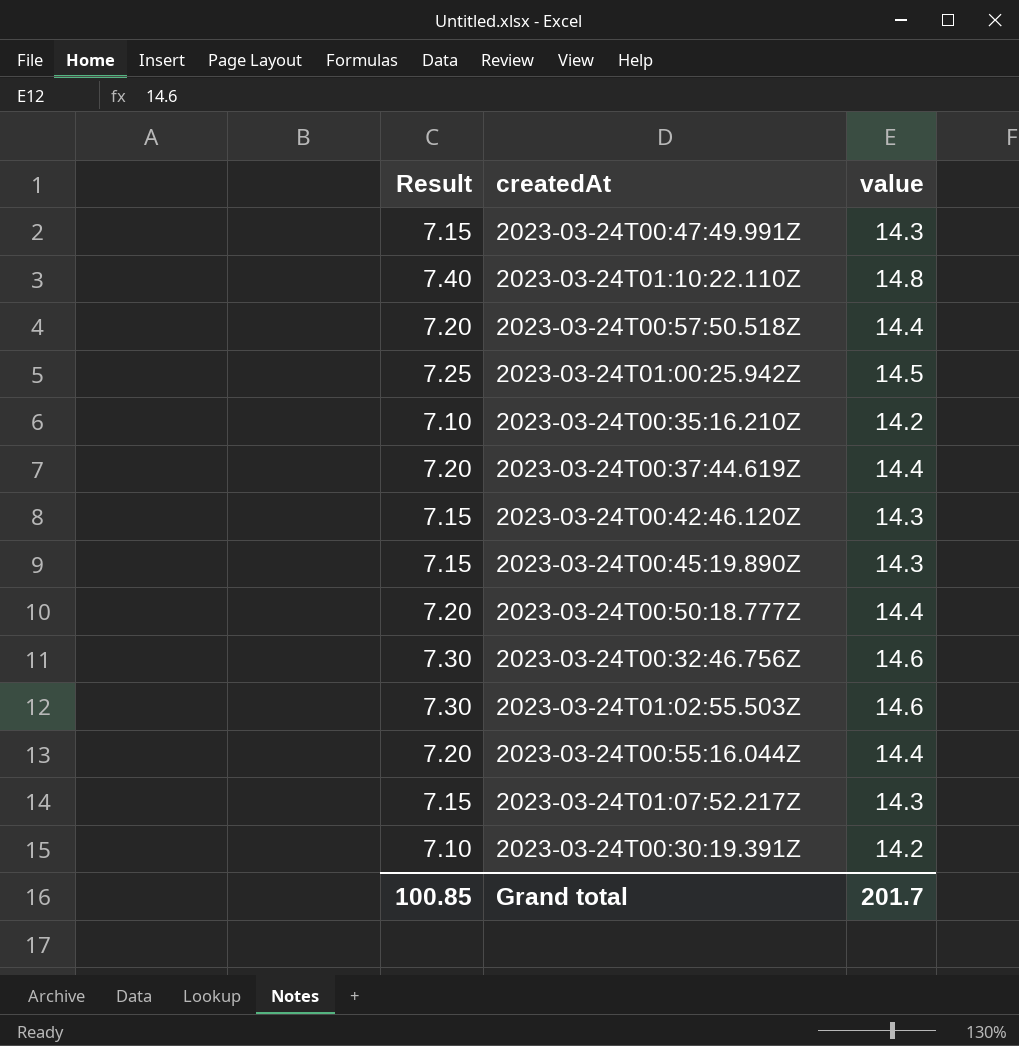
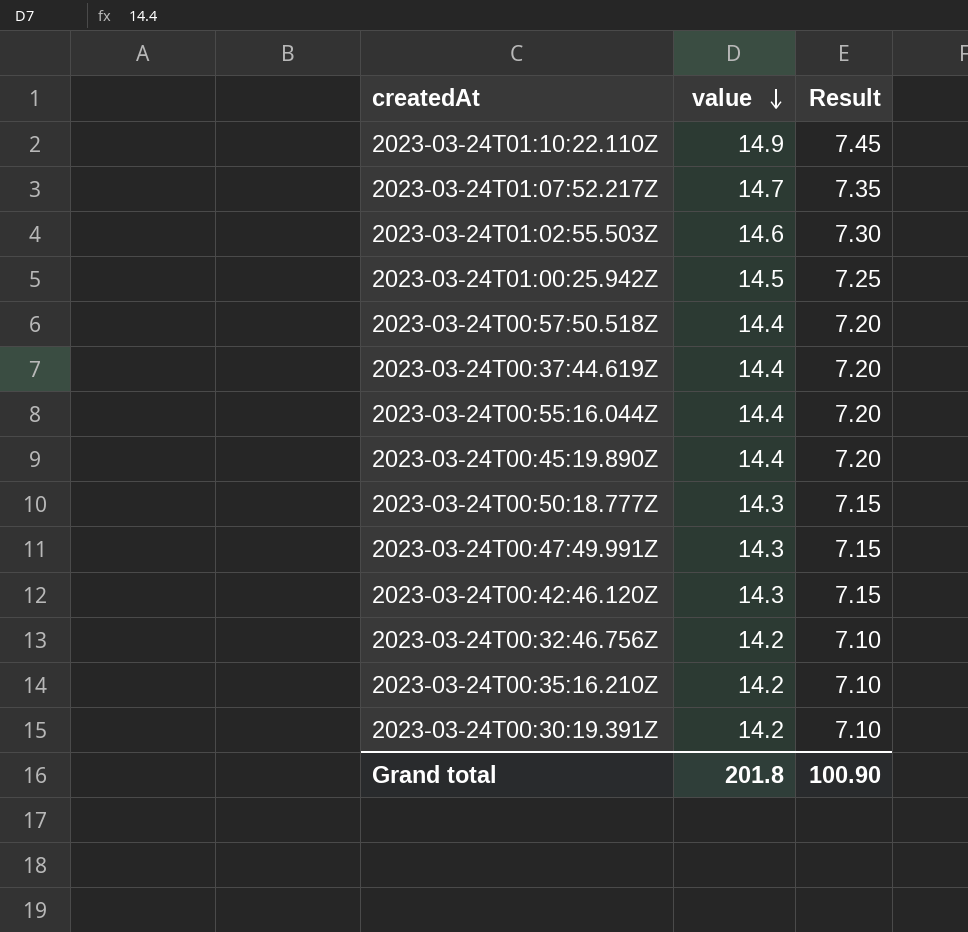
row order: none -> value descending
column Result | position: 1 -> 3
2023-03-24T01:10:22.110Z | value: 14.8 -> 14.9
2023-03-24T01:10:22.110Z | Result: 7.40 -> 7.45
2023-03-24T01:07:52.217Z | value: 14.3 -> 14.7
2023-03-24T01:07:52.217Z | Result: 7.15 -> 7.35
2023-03-24T00:45:19.890Z | value: 14.3 -> 14.4
2023-03-24T00:45:19.890Z | Result: 7.15 -> 7.20
2023-03-24T00:50:18.777Z | value: 14.4 -> 14.3
2023-03-24T00:50:18.777Z | Result: 7.20 -> 7.15
2023-03-24T00:32:46.756Z | value: 14.6 -> 14.2
2023-03-24T00:32:46.756Z | Result: 7.30 -> 7.10
Grand total | value: 201.7 -> 201.8
Grand total | Result: 100.85 -> 100.90

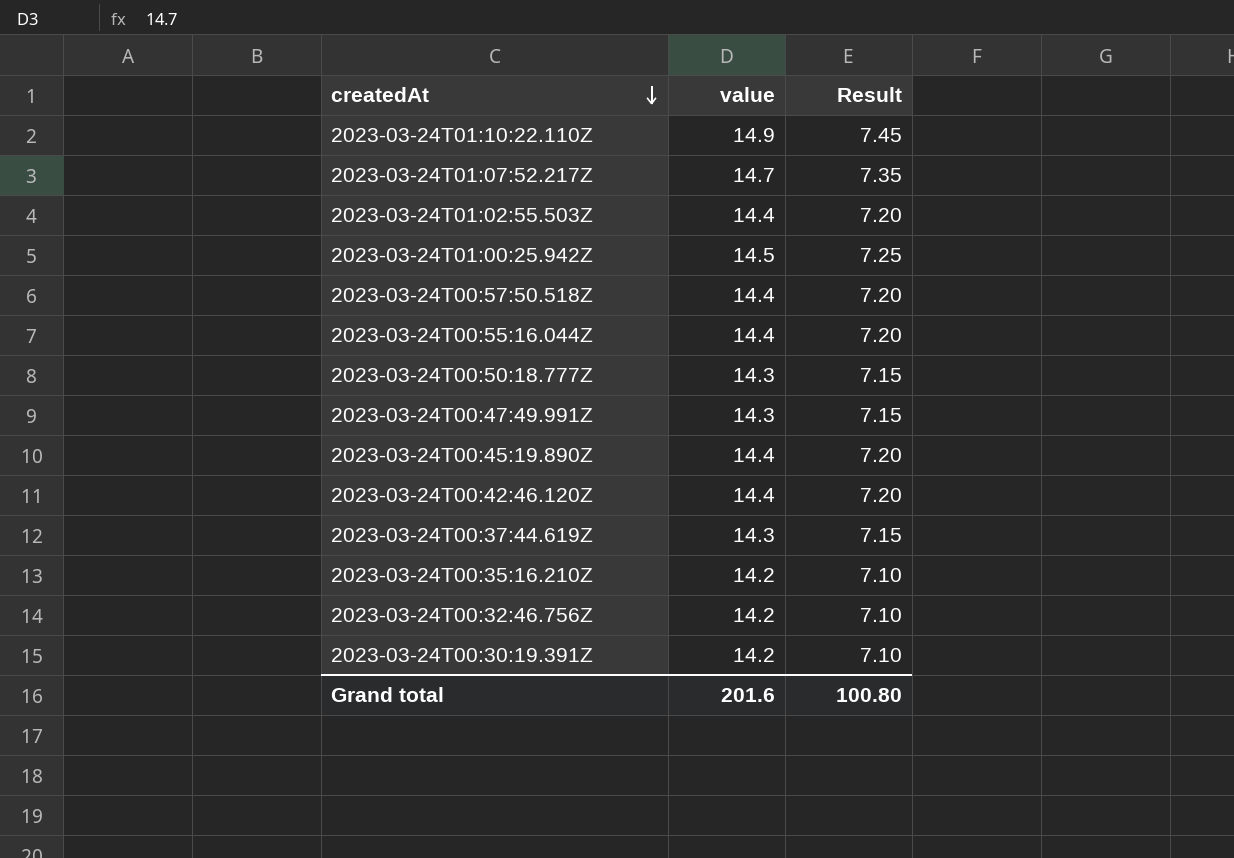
row order: value descending -> createdAt descending
2023-03-24T01:02:55.503Z | value: 14.6 -> 14.4
2023-03-24T01:02:55.503Z | Result: 7.30 -> 7.20
2023-03-24T00:42:46.120Z | value: 14.3 -> 14.4
2023-03-24T00:42:46.120Z | Result: 7.15 -> 7.20
2023-03-24T00:37:44.619Z | value: 14.4 -> 14.3
2023-03-24T00:37:44.619Z | Result: 7.20 -> 7.15
Grand total | value: 201.8 -> 201.6
Grand total | Result: 100.90 -> 100.80

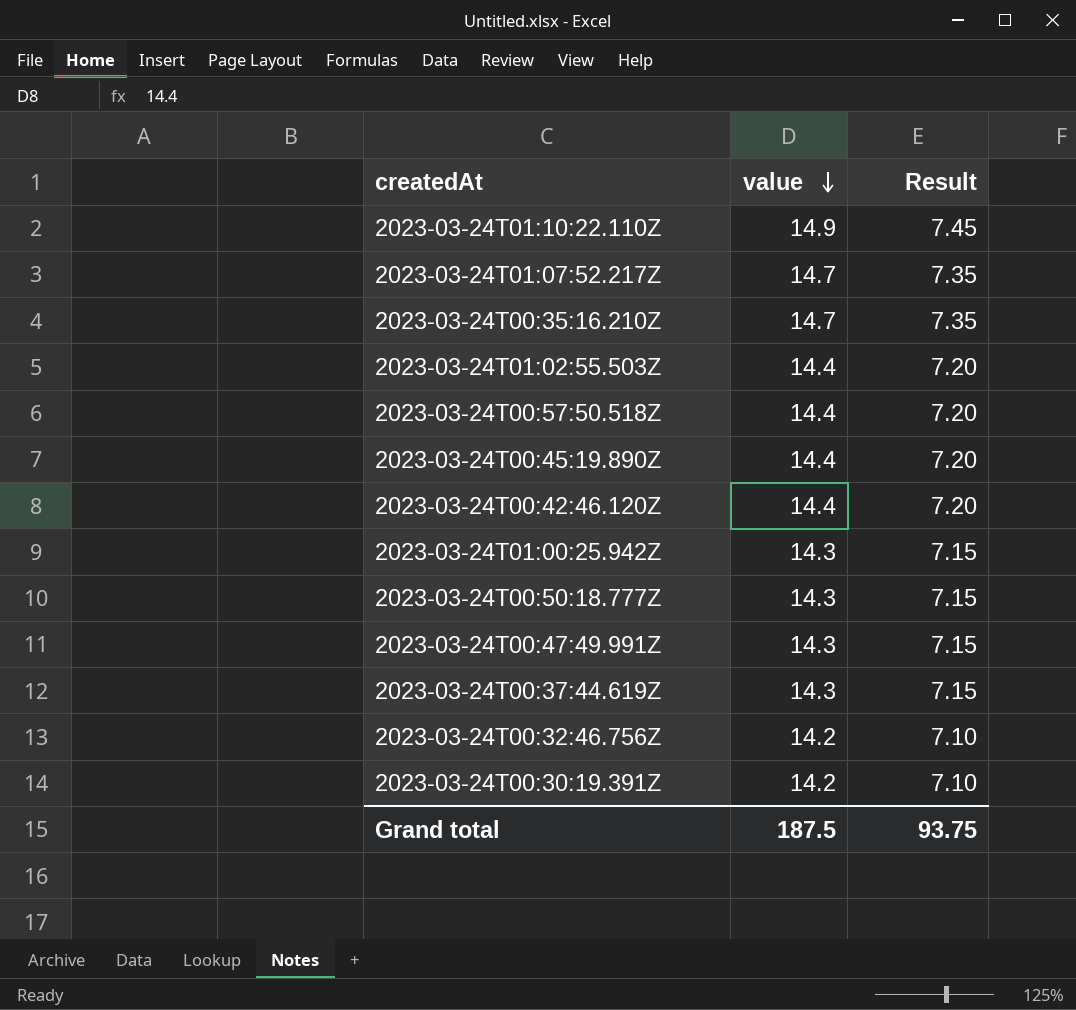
row order: createdAt descending -> value descending
row 2023-03-24T00:55:16.044Z: 14.4 | 7.20 -> none
2023-03-24T00:35:16.210Z | value: 14.2 -> 14.7
2023-03-24T00:35:16.210Z | Result: 7.10 -> 7.35
2023-03-24T01:00:25.942Z | value: 14.5 -> 14.3
2023-03-24T01:00:25.942Z | Result: 7.25 -> 7.15
Grand total | value: 201.6 -> 187.5
Grand total | Result: 100.80 -> 93.75

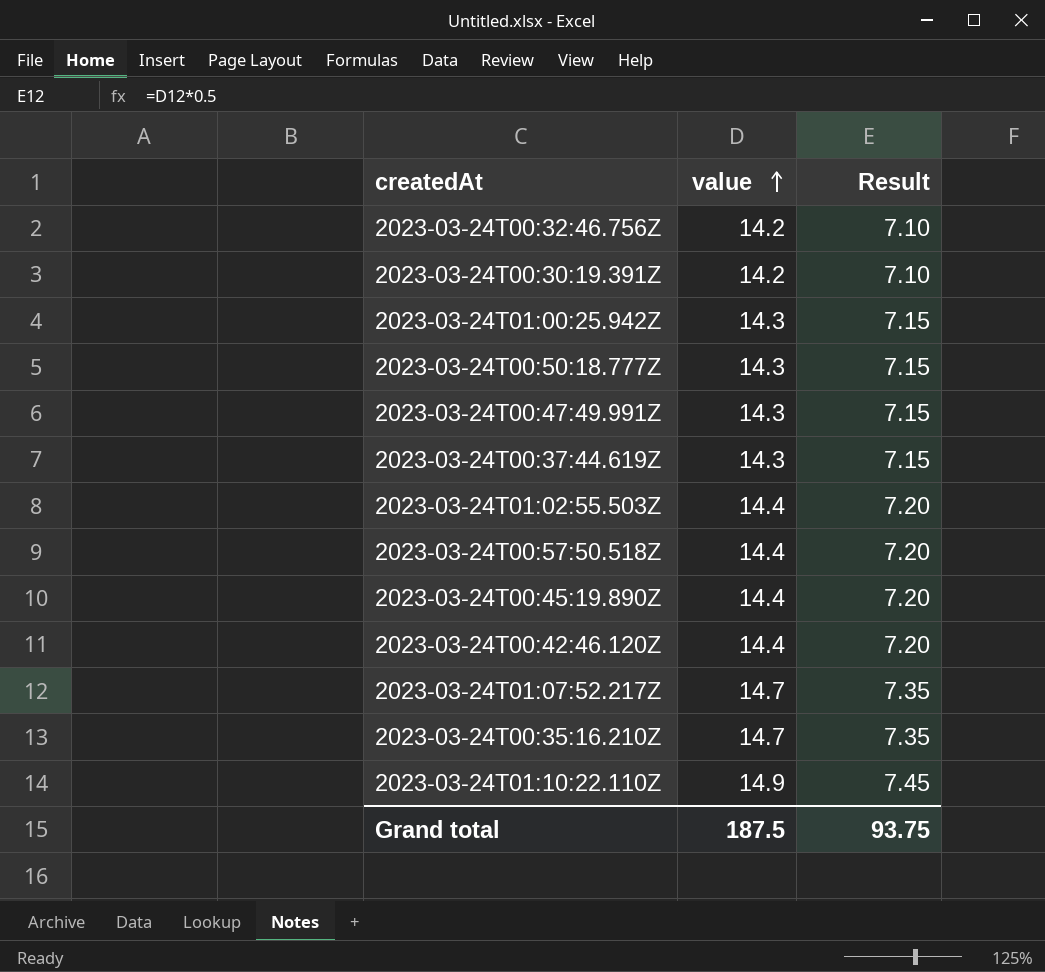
row order: value descending -> value ascending

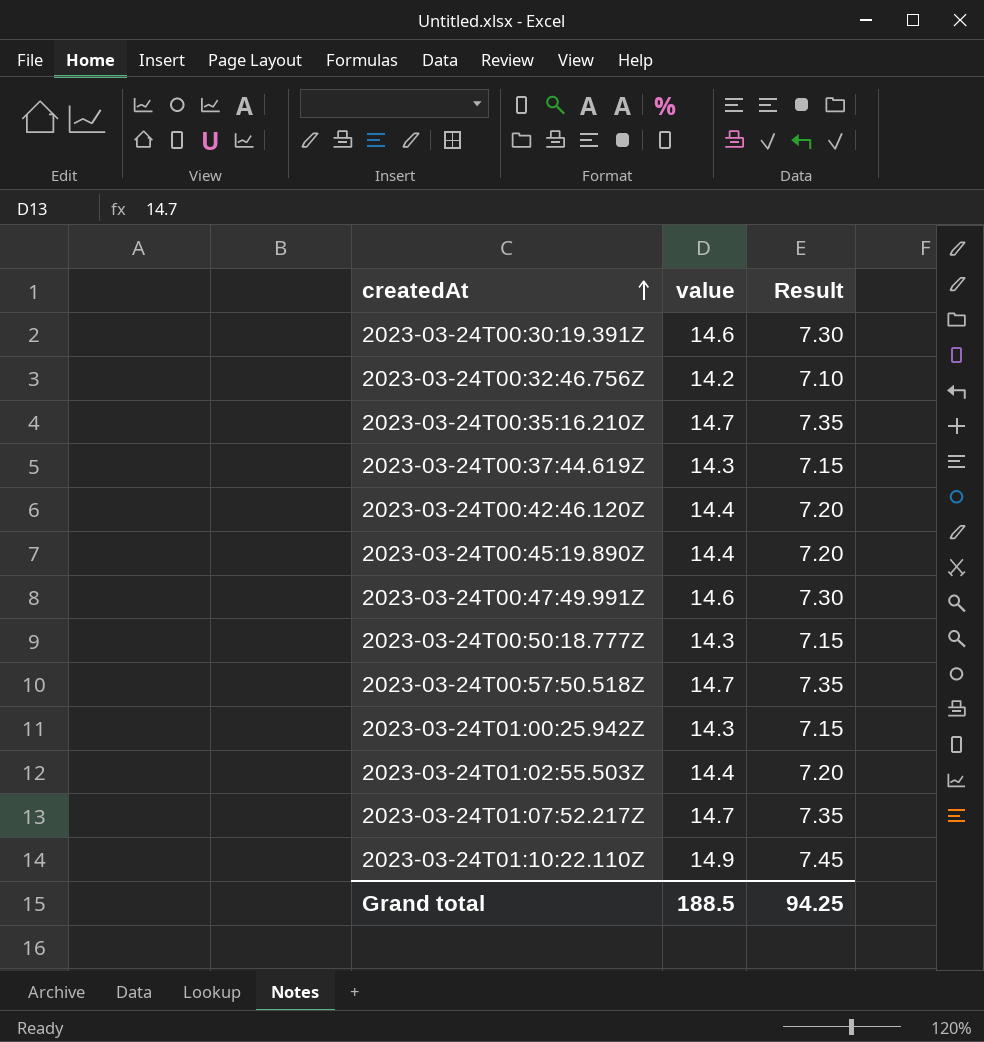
row order: value ascending -> createdAt ascending
2023-03-24T00:30:19.391Z | value: 14.2 -> 14.6
2023-03-24T00:30:19.391Z | Result: 7.10 -> 7.30
2023-03-24T00:47:49.991Z | value: 14.3 -> 14.6
2023-03-24T00:47:49.991Z | Result: 7.15 -> 7.30
2023-03-24T00:57:50.518Z | value: 14.4 -> 14.7
2023-03-24T00:57:50.518Z | Result: 7.20 -> 7.35
Grand total | value: 187.5 -> 188.5
Grand total | Result: 93.75 -> 94.25

